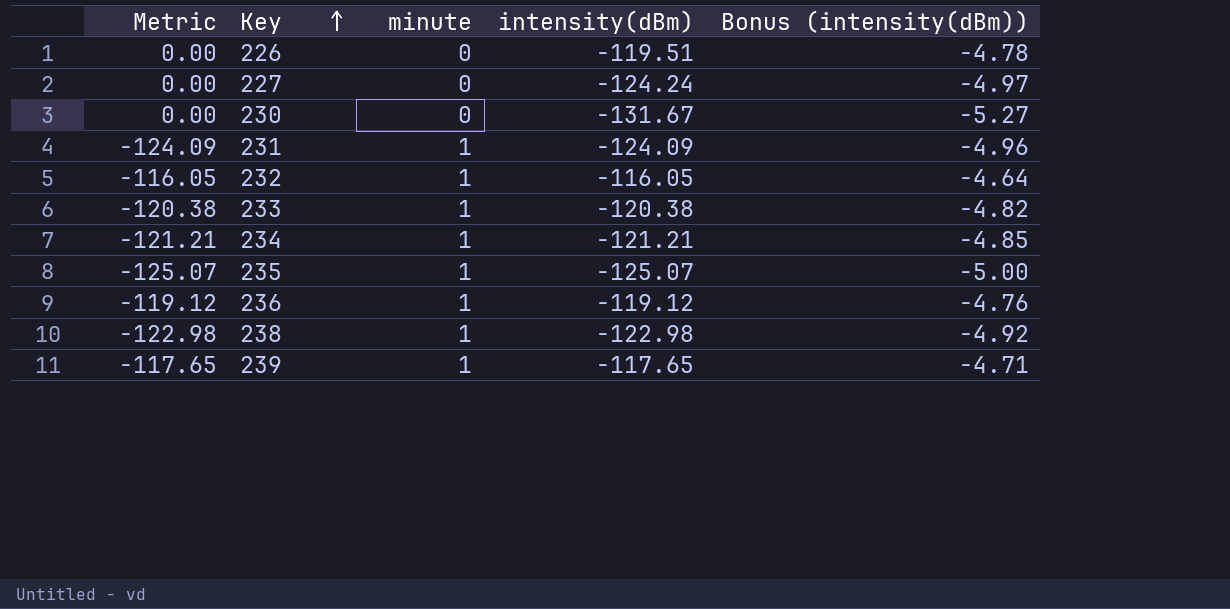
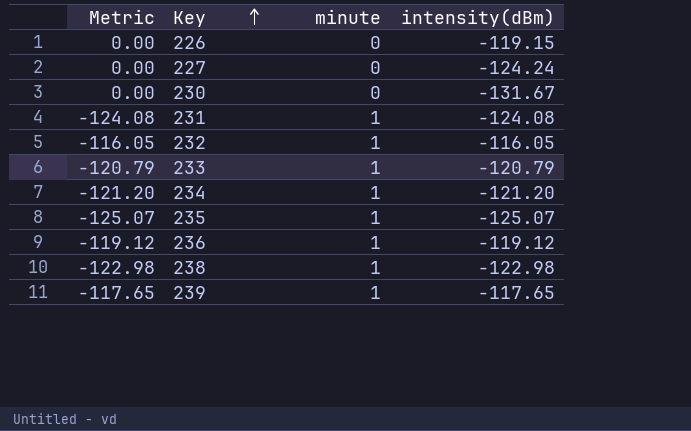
column Bonus (intensity(dBm)) | formula: [intensity(dBm)] * 0.04 -> none
226 | intensity(dBm): -119.51 -> -119.15
231 | Metric: -124.09 -> -124.08
231 | intensity(dBm): -124.09 -> -124.08
233 | Metric: -120.38 -> -120.79
233 | intensity(dBm): -120.38 -> -120.79
234 | Metric: -121.21 -> -121.20
234 | intensity(dBm): -121.21 -> -121.20

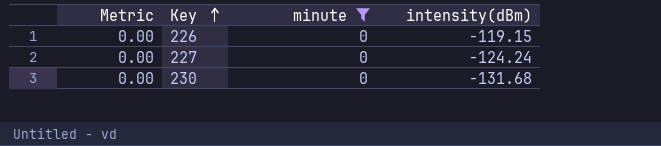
filter: none -> minute = 0
230 | intensity(dBm): -131.67 -> -131.68

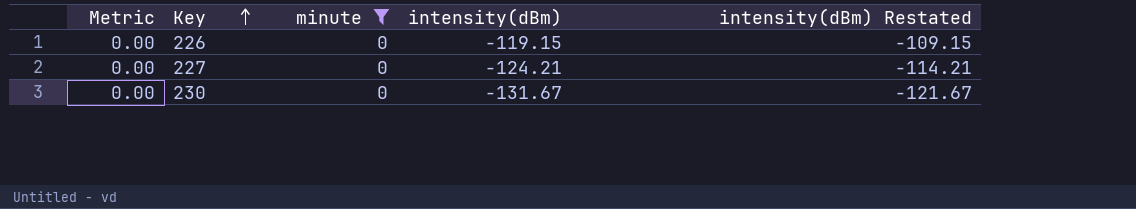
column intensity(dBm) Restated | formula: none -> [intensity(dBm)] + 10
227 | intensity(dBm): -124.24 -> -124.21
230 | intensity(dBm): -131.68 -> -131.67

